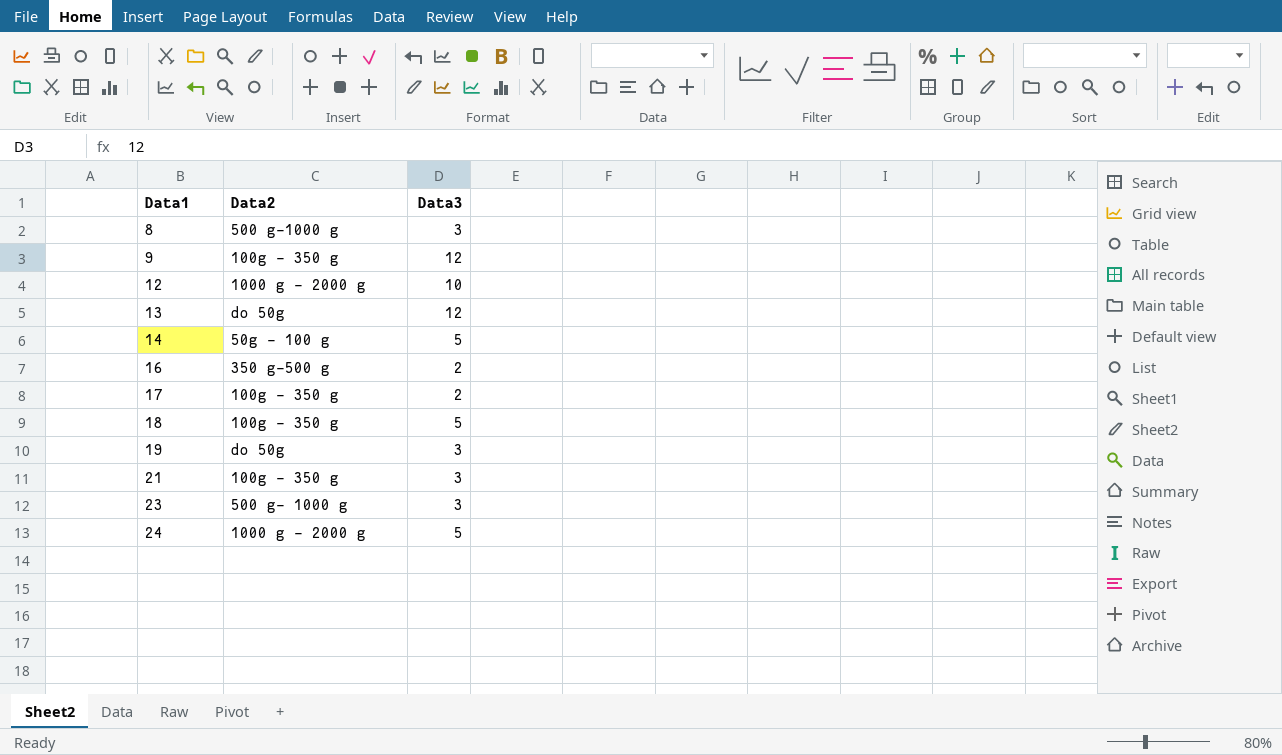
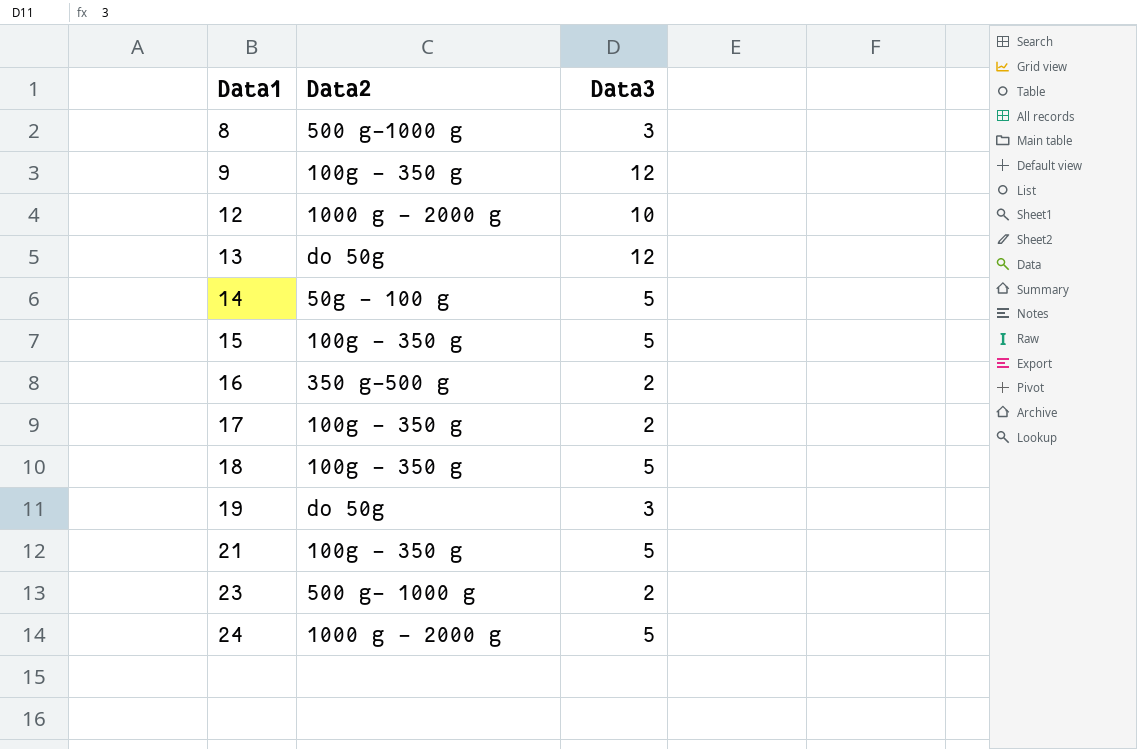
row 15: none -> 100g - 350 g | 5
21 | Data3: 3 -> 5
23 | Data3: 3 -> 2

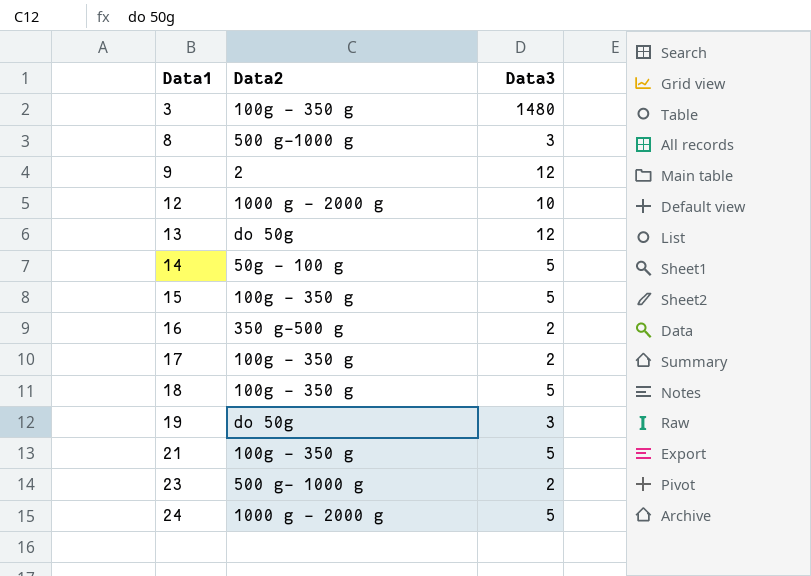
row 3: none -> 100g - 350 g | 1480
9 | Data2: 100g - 350 g -> 2

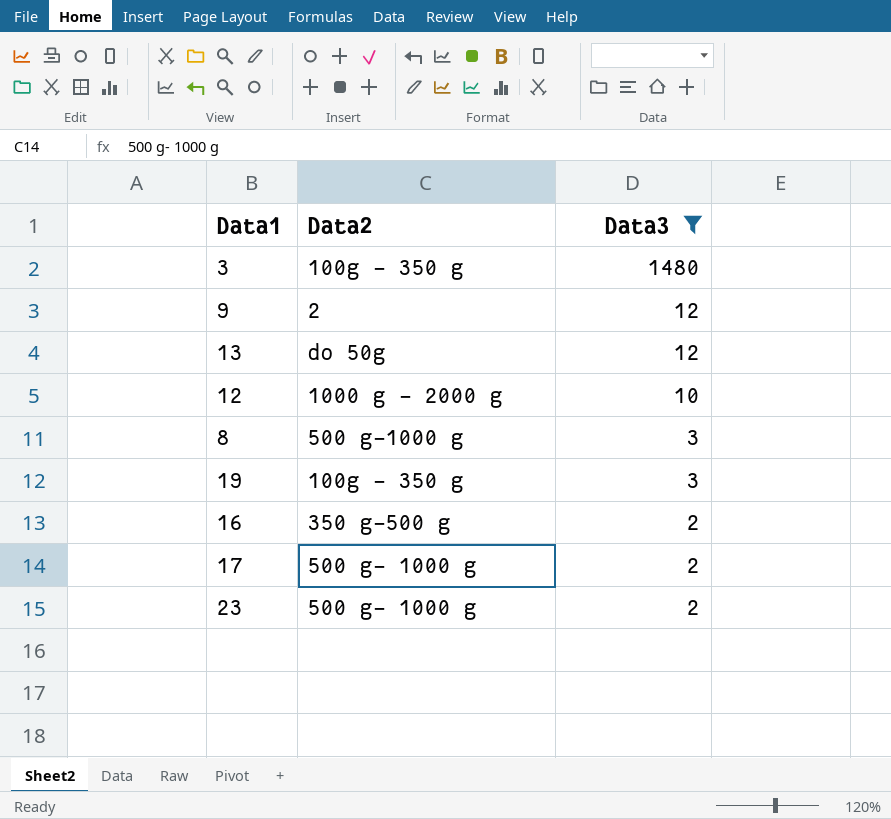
filter: none -> Data3 != 5
row order: Data1 ascending -> Data3 descending
19 | Data2: do 50g -> 100g - 350 g
17 | Data2: 100g - 350 g -> 500 g- 1000 g

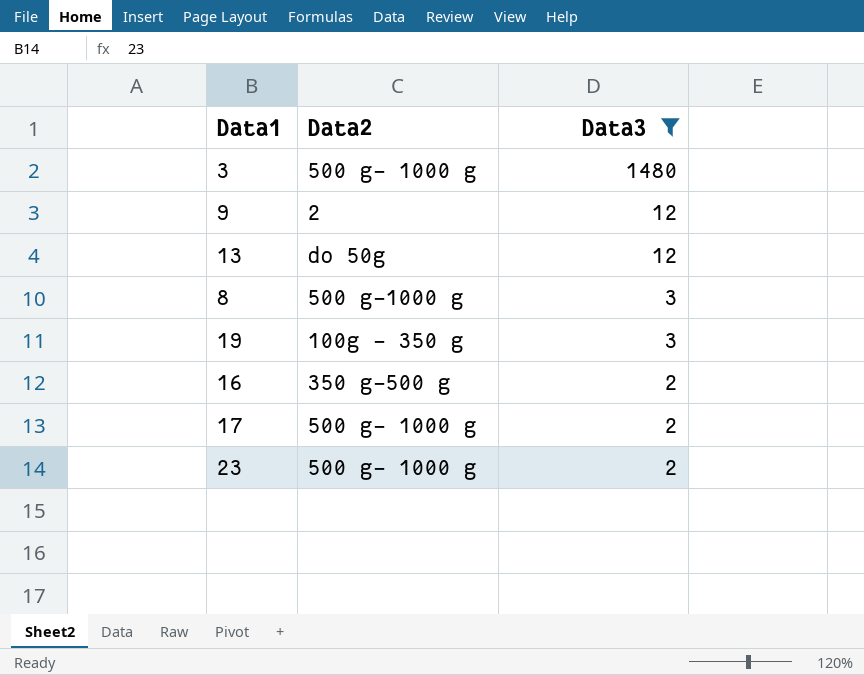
row 12: 1000 g - 2000 g | 10 -> none
3 | Data2: 100g - 350 g -> 500 g- 1000 g

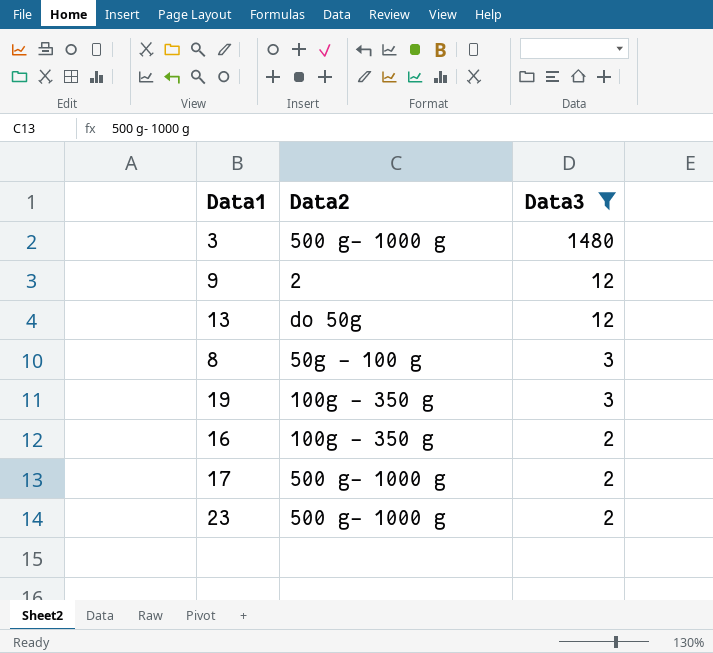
8 | Data2: 500 g-1000 g -> 50g - 100 g
16 | Data2: 350 g-500 g -> 100g - 350 g

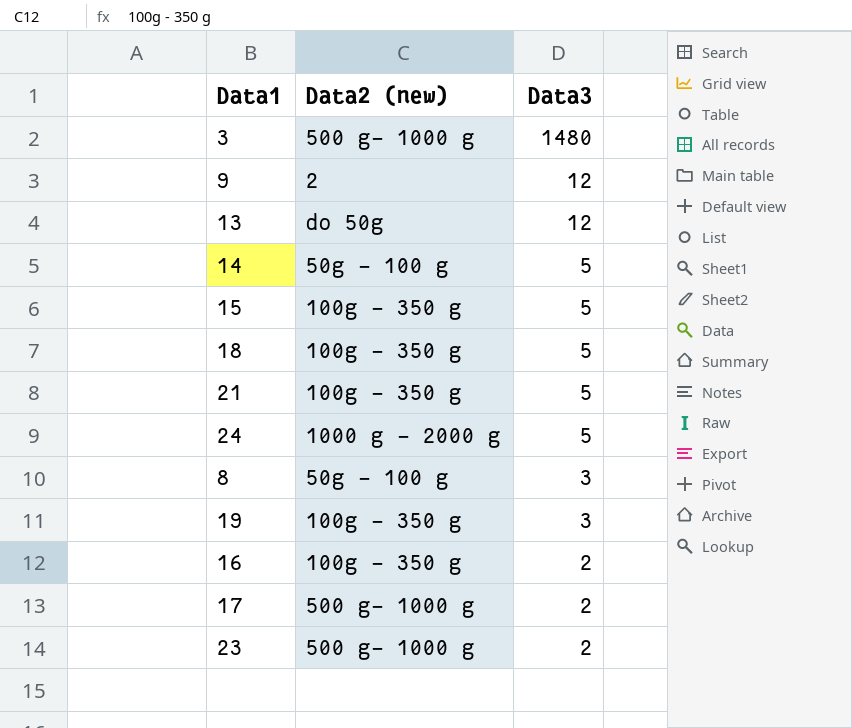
filter: Data3 != 5 -> none
column name: Data2 -> Data2 (new)

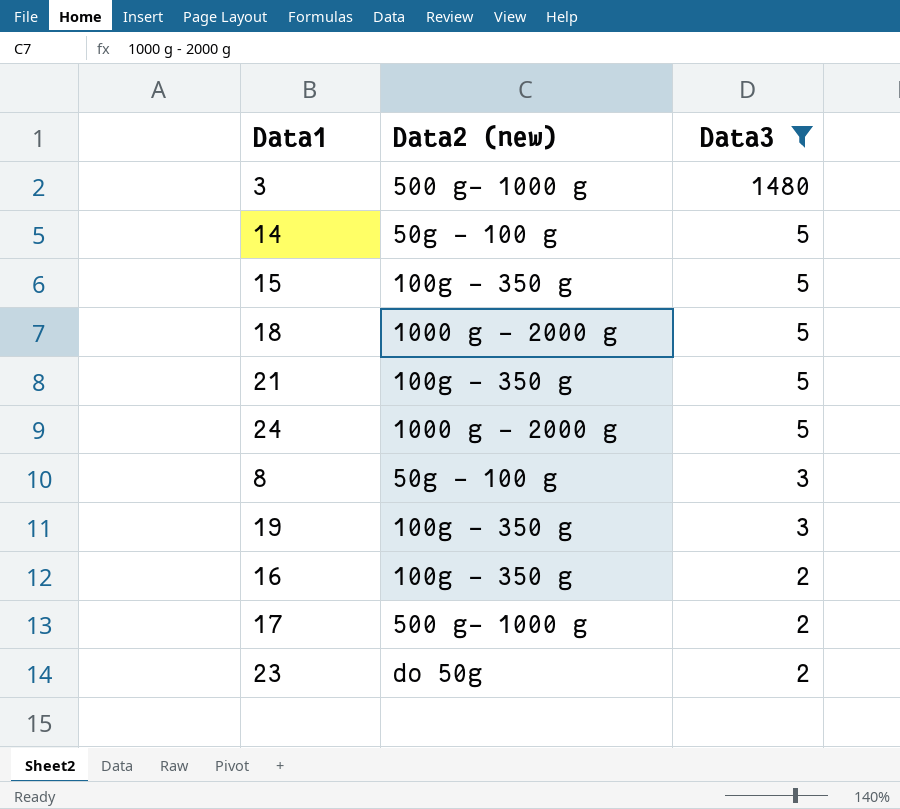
filter: none -> Data3 != 12
18 | Data2 (new): 100g - 350 g -> 1000 g - 2000 g
23 | Data2 (new): 500 g- 1000 g -> do 50g

